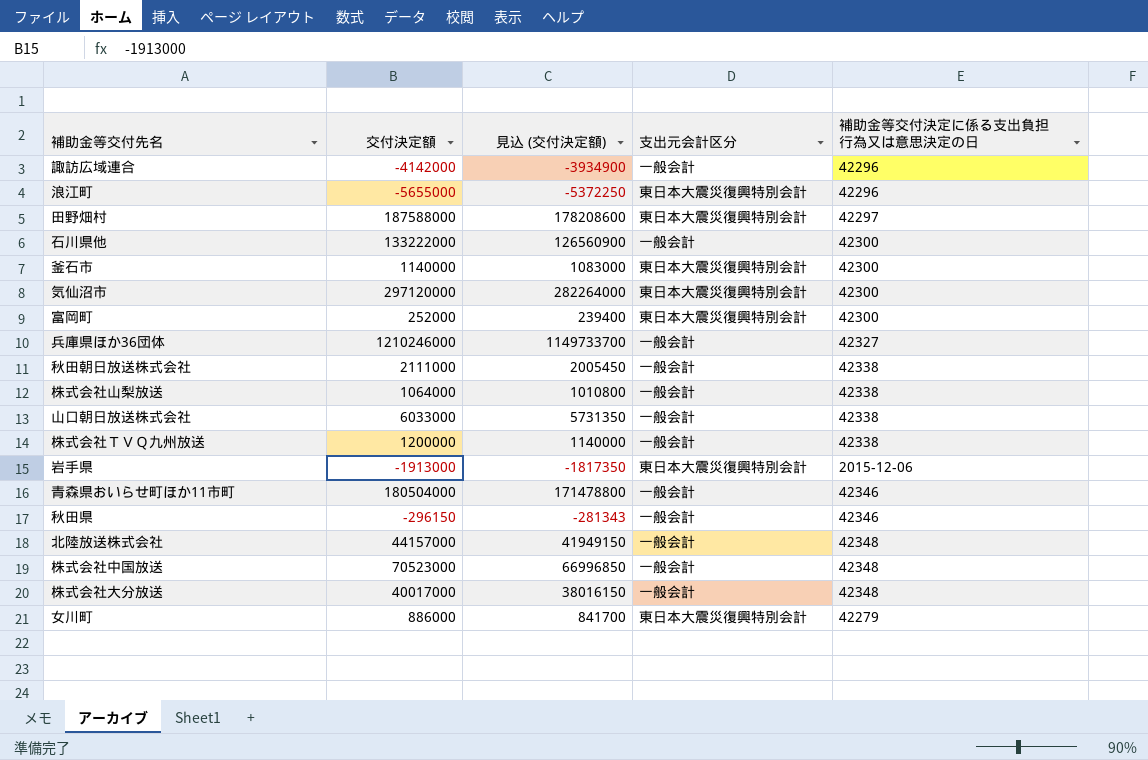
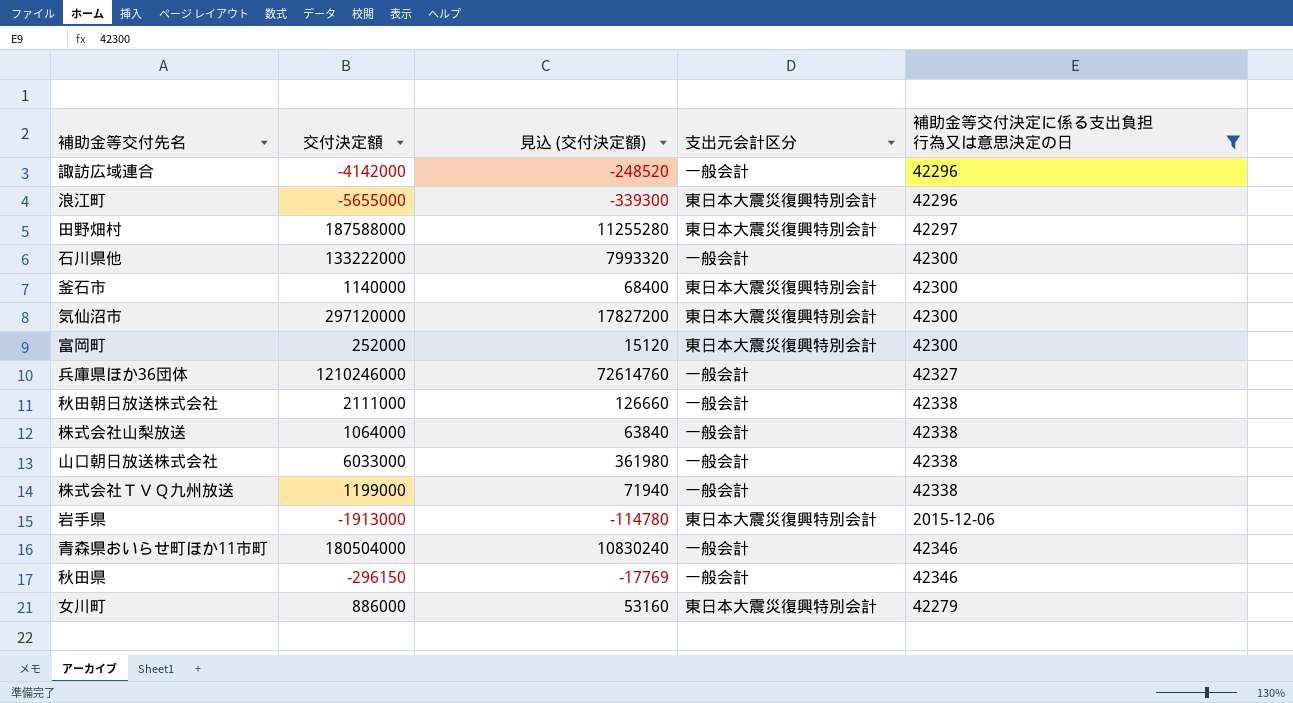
filter: none -> 補助金等交付決定に係る支出負担行為又は意思決定の日 != 42348
column 見込 (交付決定額) | formula: [交付決定額] * 0.95 -> [交付決定額] * 0.06
株式会社ＴＶＱ九州放送 | 交付決定額: 1200000 -> 1199000

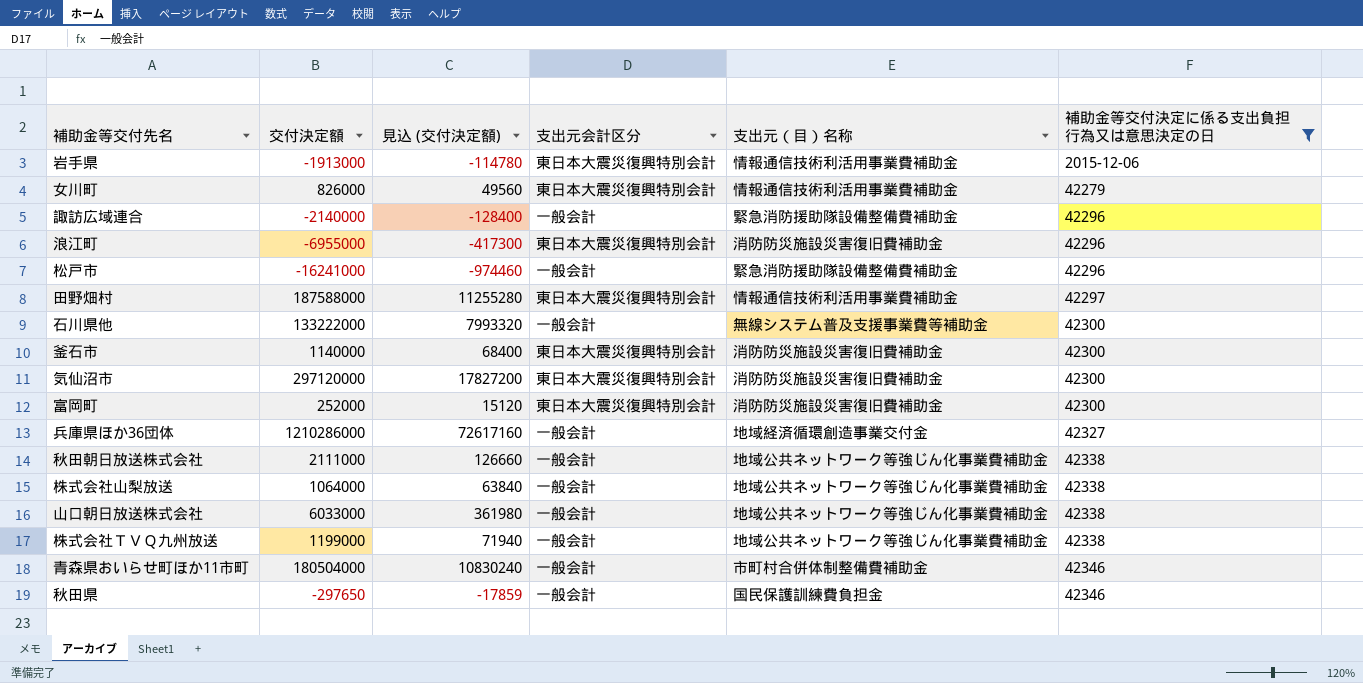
row order: none -> 補助金等交付決定に係る支出負担行為又は意思決定の日 ascending
column 支出元（目）名称 | position: none -> 5
女川町 | 交付決定額: 886000 -> 826000
女川町 | 見込 (交付決定額): 53160 -> 49560
諏訪広域連合 | 交付決定額: -4142000 -> -2140000
諏訪広域連合 | 見込 (交付決定額): -248520 -> -128400
浪江町 | 交付決定額: -5655000 -> -6955000
浪江町 | 見込 (交付決定額): -339300 -> -417300
row 松戸市: none -> -16241000 | -974460 | 一般会計 | 緊急消防援助隊設備整備費補助金 | 42296
兵庫県ほか36団体 | 交付決定額: 1210246000 -> 1210286000
兵庫県ほか36団体 | 見込 (交付決定額): 72614760 -> 72617160
秋田県 | 交付決定額: -296150 -> -297650
秋田県 | 見込 (交付決定額): -17769 -> -17859

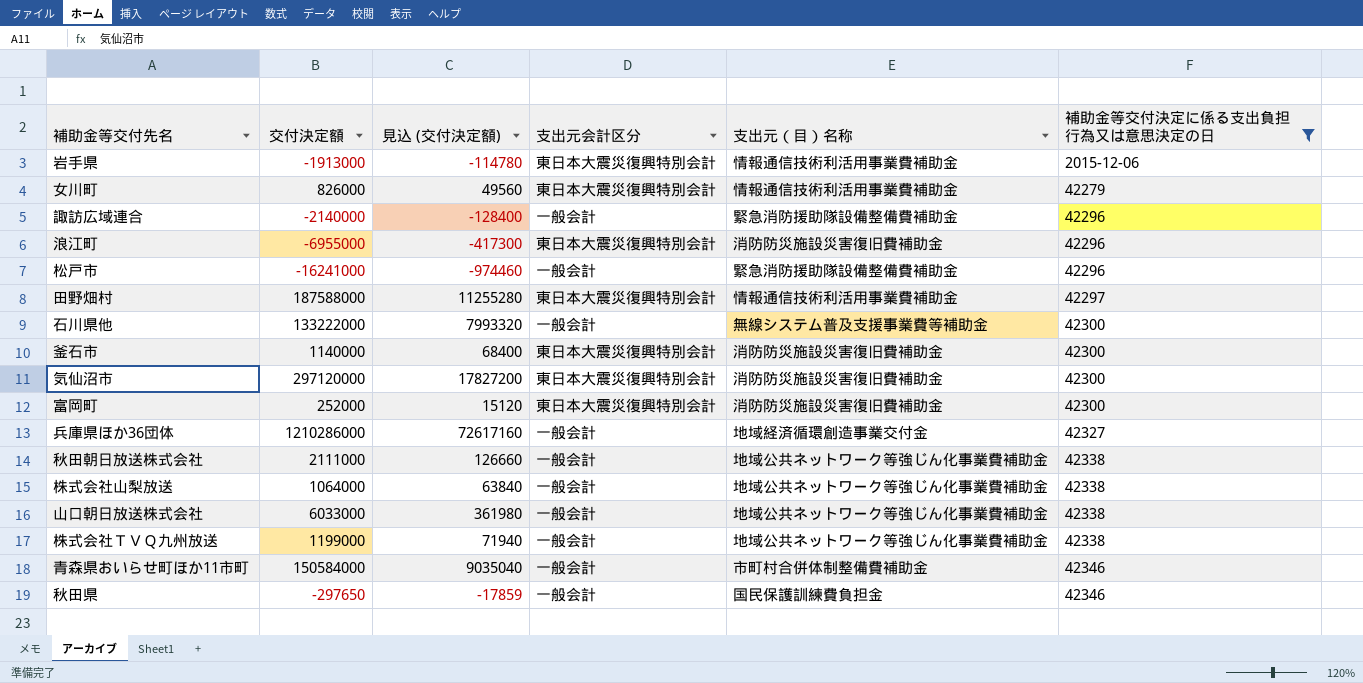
青森県おいらせ町ほか11市町 | 交付決定額: 180504000 -> 150584000
青森県おいらせ町ほか11市町 | 見込 (交付決定額): 10830240 -> 9035040

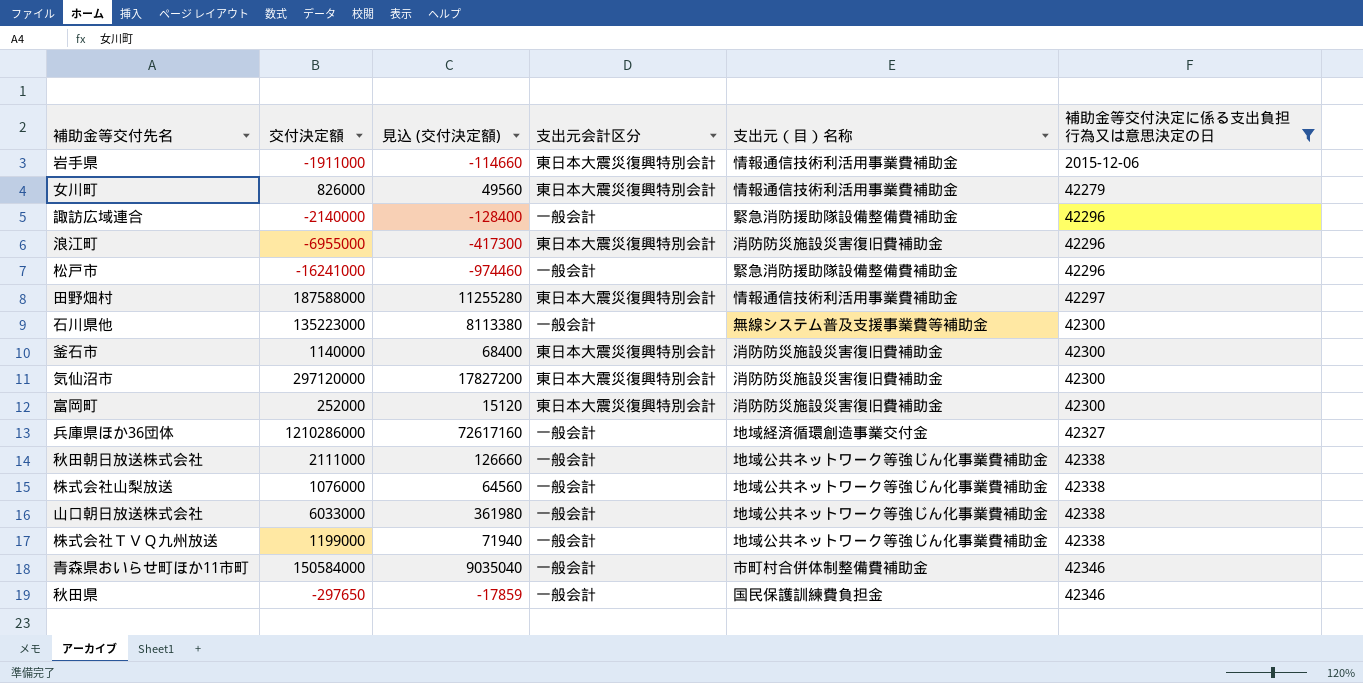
岩手県 | 交付決定額: -1913000 -> -1911000
岩手県 | 見込 (交付決定額): -114780 -> -114660
石川県他 | 交付決定額: 133222000 -> 135223000
石川県他 | 見込 (交付決定額): 7993320 -> 8113380
株式会社山梨放送 | 交付決定額: 1064000 -> 1076000
株式会社山梨放送 | 見込 (交付決定額): 63840 -> 64560

